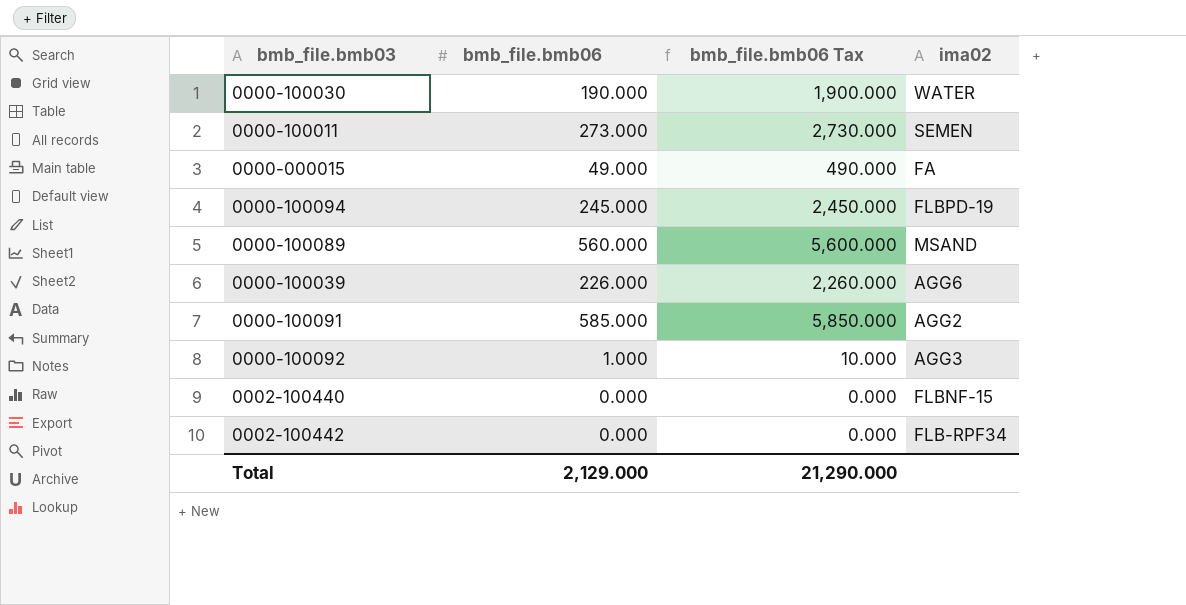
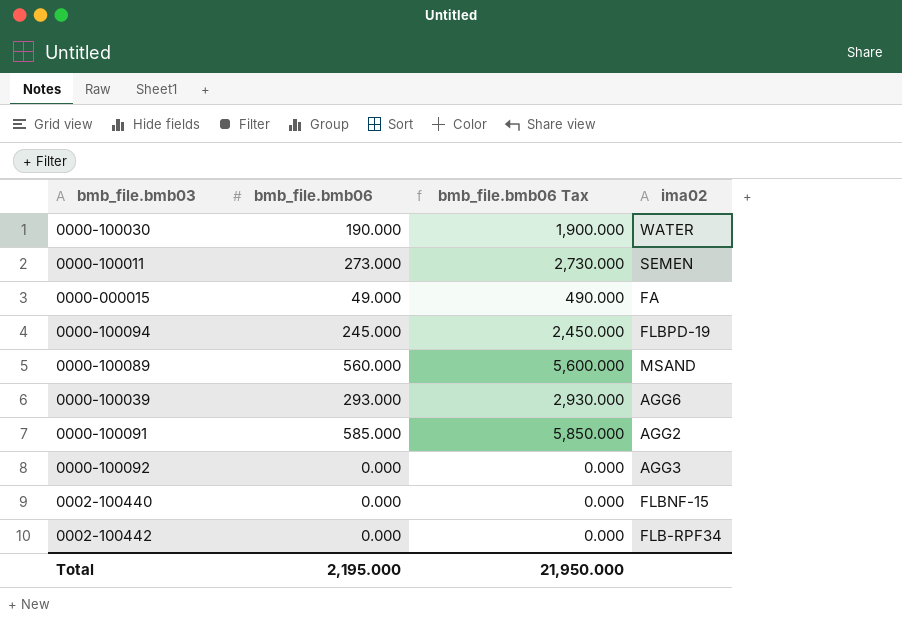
0000-100039 | bmb_file.bmb06: 226.000 -> 293.000
0000-100039 | bmb_file.bmb06 Tax: 2,260.000 -> 2,930.000
0000-100092 | bmb_file.bmb06: 1.000 -> 0.000
0000-100092 | bmb_file.bmb06 Tax: 10.000 -> 0.000
Total | bmb_file.bmb06: 2,129.000 -> 2,195.000
Total | bmb_file.bmb06 Tax: 21,290.000 -> 21,950.000

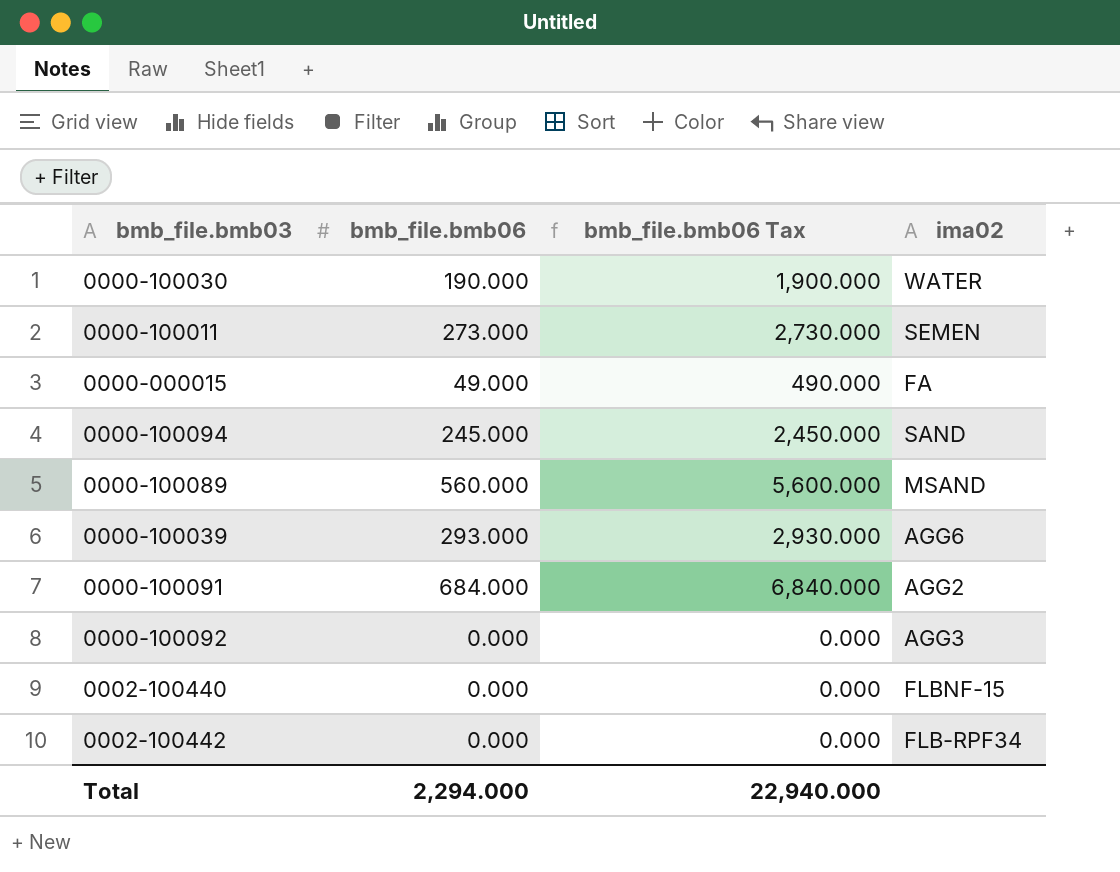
0000-100094 | ima02: FLBPD-19 -> SAND
0000-100091 | bmb_file.bmb06: 585.000 -> 684.000
0000-100091 | bmb_file.bmb06 Tax: 5,850.000 -> 6,840.000
Total | bmb_file.bmb06: 2,195.000 -> 2,294.000
Total | bmb_file.bmb06 Tax: 21,950.000 -> 22,940.000

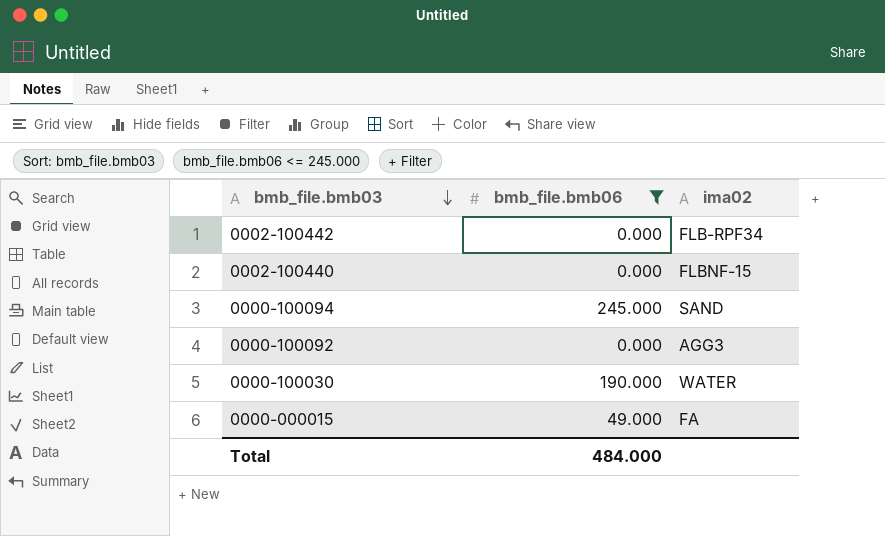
filter: none -> bmb_file.bmb06 <= 245.000
row order: none -> bmb_file.bmb03 descending
column bmb_file.bmb06 Tax | formula: [bmb_file.bmb06] * 10 -> none
Total | bmb_file.bmb06: 2,294.000 -> 484.000

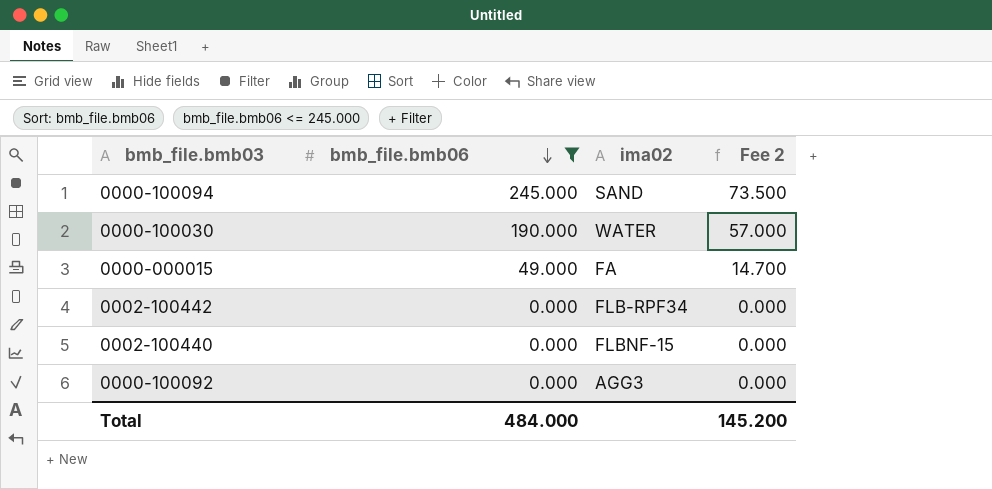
row order: bmb_file.bmb03 descending -> bmb_file.bmb06 descending
column Fee 2 | formula: none -> [bmb_file.bmb06] * 0.3

